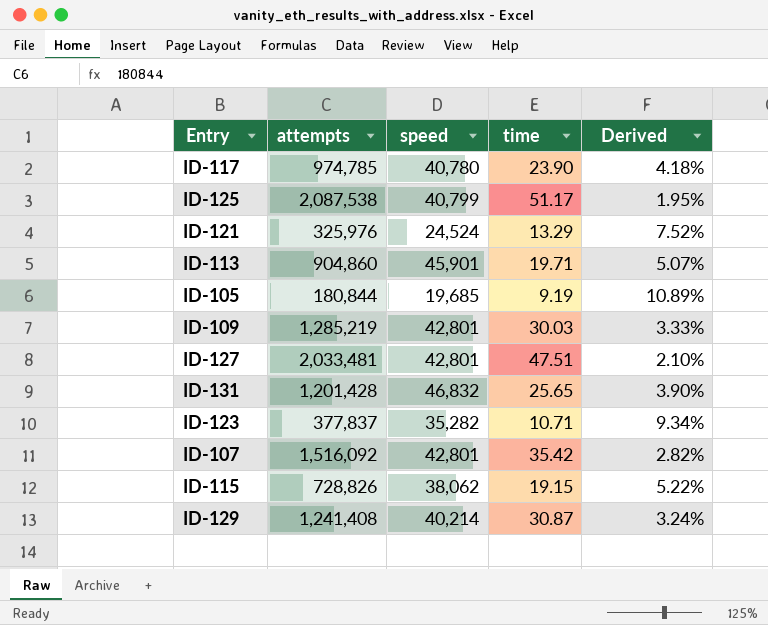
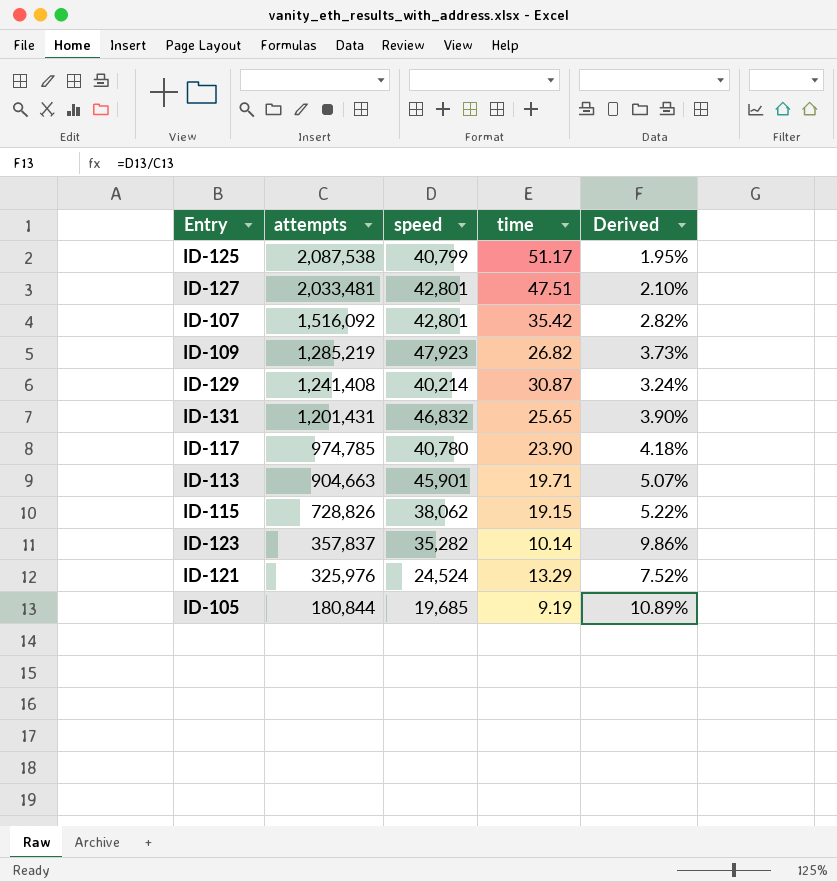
row order: none -> attempts descending
ID-109 | speed: 42,801 -> 47,923
ID-109 | time: 30.03 -> 26.82
ID-109 | Derived: 3.33% -> 3.73%
ID-131 | attempts: 1,201,428 -> 1,201,431
ID-113 | attempts: 904,860 -> 904,663
ID-123 | attempts: 377,837 -> 357,837
ID-123 | time: 10.71 -> 10.14
ID-123 | Derived: 9.34% -> 9.86%

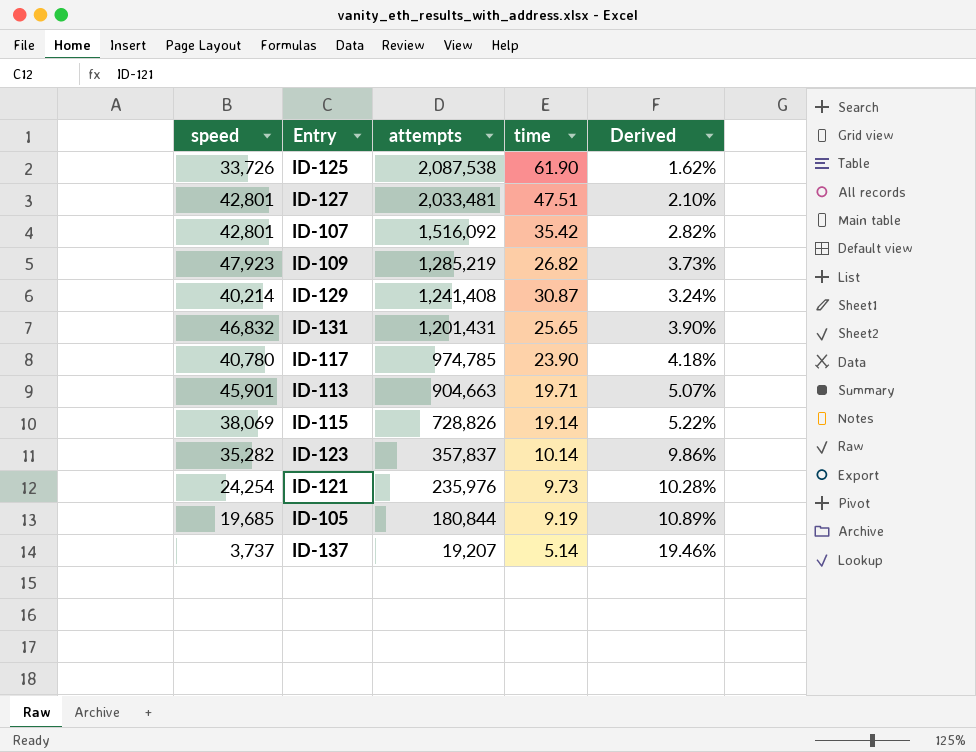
column speed | position: 3 -> 1
ID-125 | speed: 40,799 -> 33,726
ID-125 | time: 51.17 -> 61.90
ID-125 | Derived: 1.95% -> 1.62%
ID-115 | speed: 38,062 -> 38,069
ID-115 | time: 19.15 -> 19.14
ID-121 | speed: 24,524 -> 24,254
ID-121 | attempts: 325,976 -> 235,976
ID-121 | time: 13.29 -> 9.73
ID-121 | Derived: 7.52% -> 10.28%
row ID-137: none -> 3,737 | 19,207 | 5.14 | 19.46%

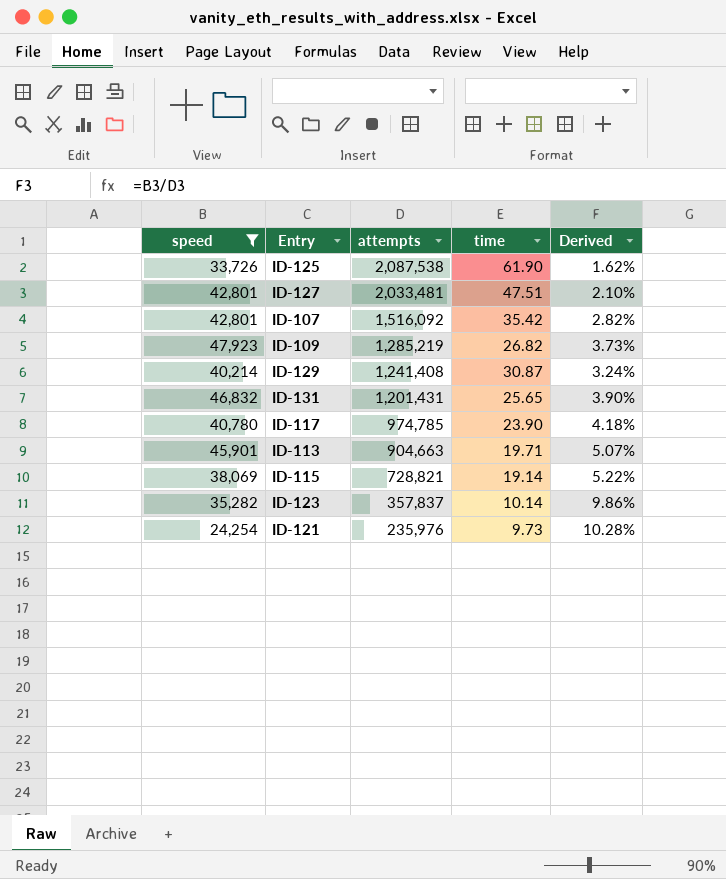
filter: none -> speed >= 24,254
ID-115 | attempts: 728,826 -> 728,821

